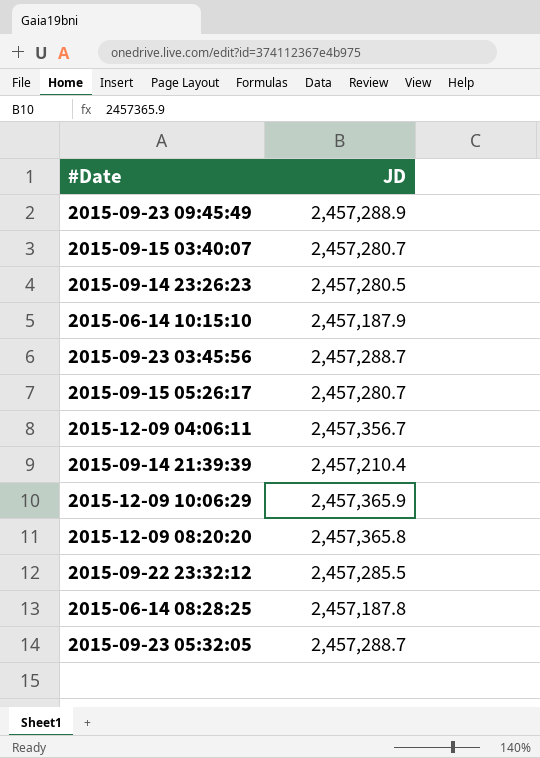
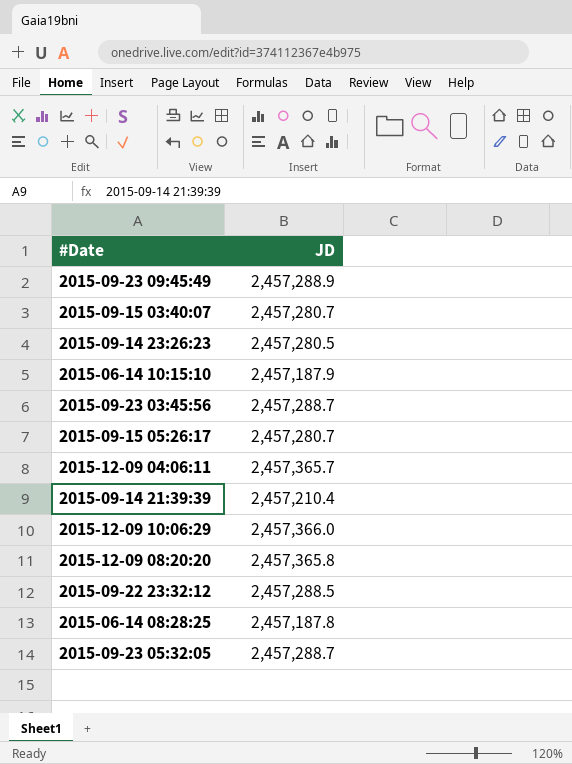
2015-12-09 04:06:11 | JD: 2,457,356.7 -> 2,457,365.7
2015-12-09 10:06:29 | JD: 2,457,365.9 -> 2,457,366.0
2015-09-22 23:32:12 | JD: 2,457,285.5 -> 2,457,288.5

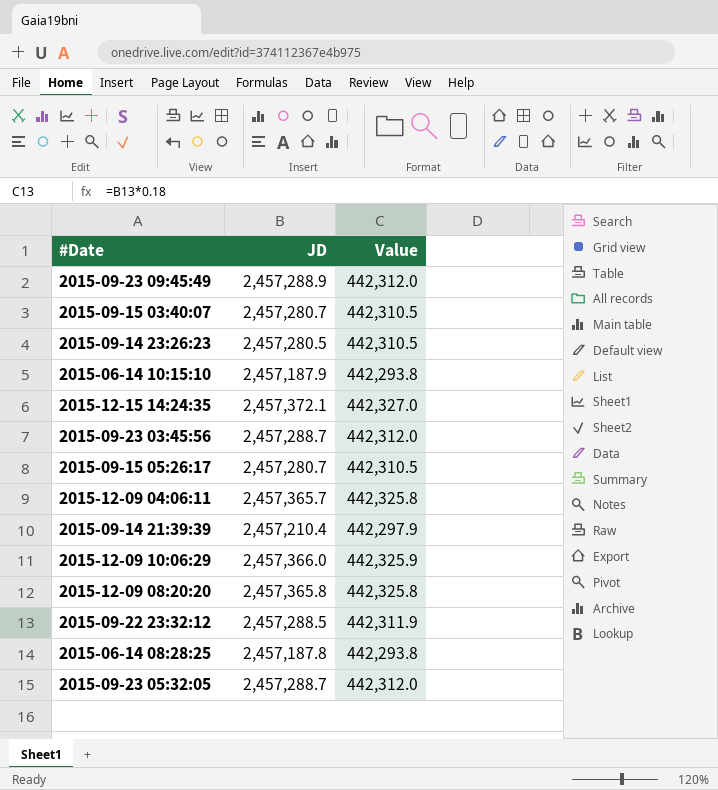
column Value | formula: none -> [JD] * 0.18
row 2015-12-15 14:24:35: none -> 2,457,372.1 | 442,327.0

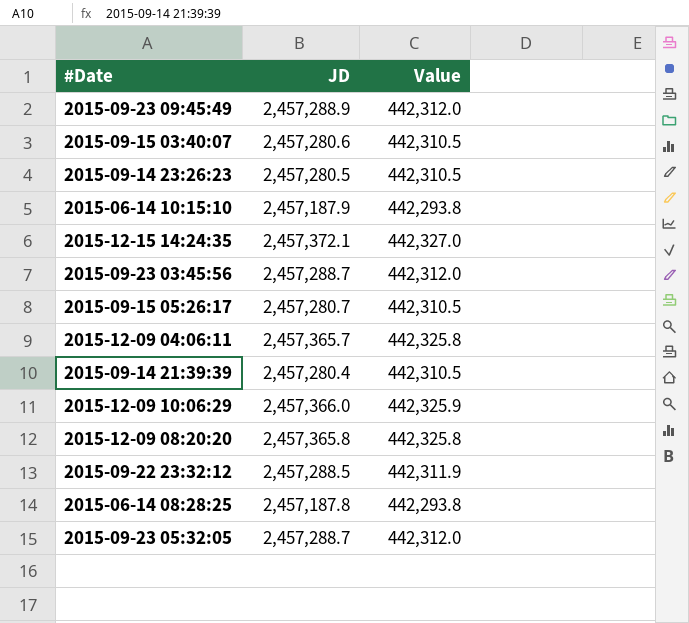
2015-09-15 03:40:07 | JD: 2,457,280.7 -> 2,457,280.6
2015-09-14 21:39:39 | JD: 2,457,210.4 -> 2,457,280.4
2015-09-14 21:39:39 | Value: 442,297.9 -> 442,310.5

